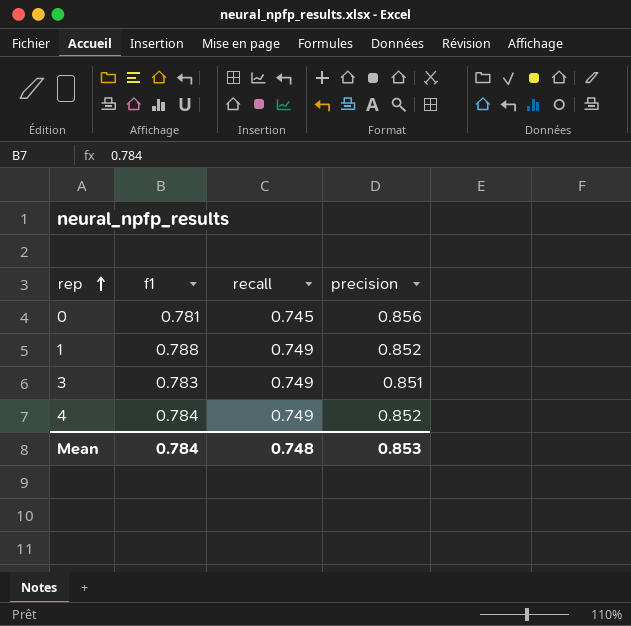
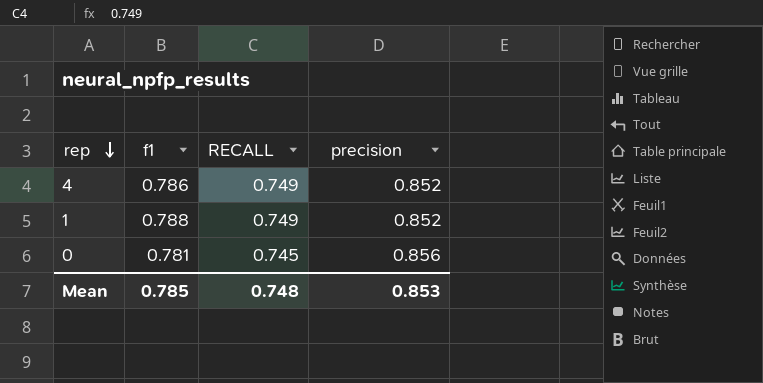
row order: rep ascending -> rep descending
column name: recall -> RECALL
row 3: 0.783 | 0.749 | 0.851 -> none
4 | f1: 0.784 -> 0.786
Mean | f1: 0.784 -> 0.785

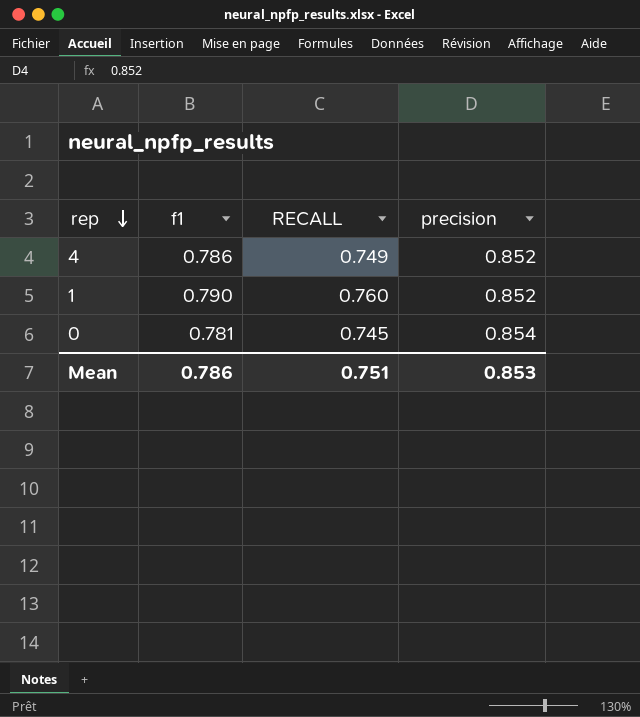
1 | f1: 0.788 -> 0.790
1 | RECALL: 0.749 -> 0.760
0 | precision: 0.856 -> 0.854
Mean | f1: 0.785 -> 0.786
Mean | RECALL: 0.748 -> 0.751

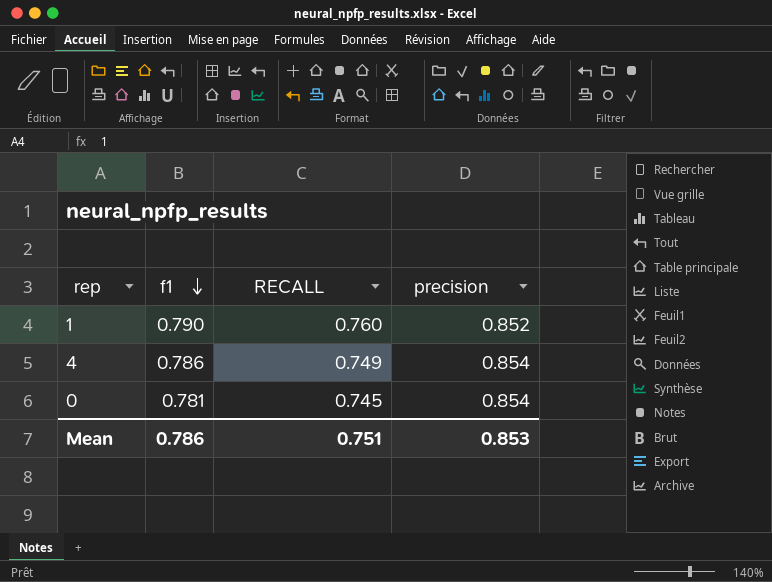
row order: rep descending -> f1 descending
4 | precision: 0.852 -> 0.854

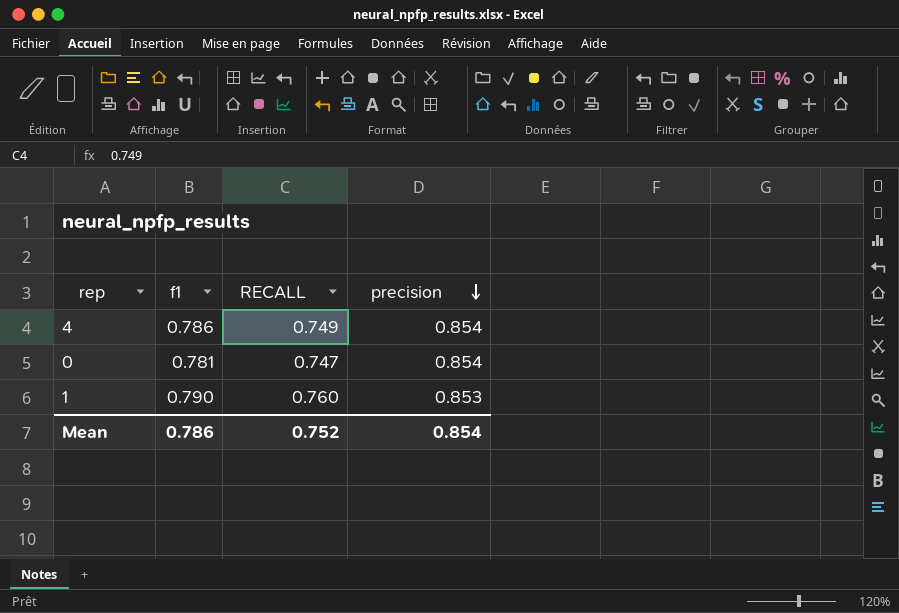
row order: f1 descending -> precision descending
0 | RECALL: 0.745 -> 0.747
1 | precision: 0.852 -> 0.853
Mean | RECALL: 0.751 -> 0.752
Mean | precision: 0.853 -> 0.854

